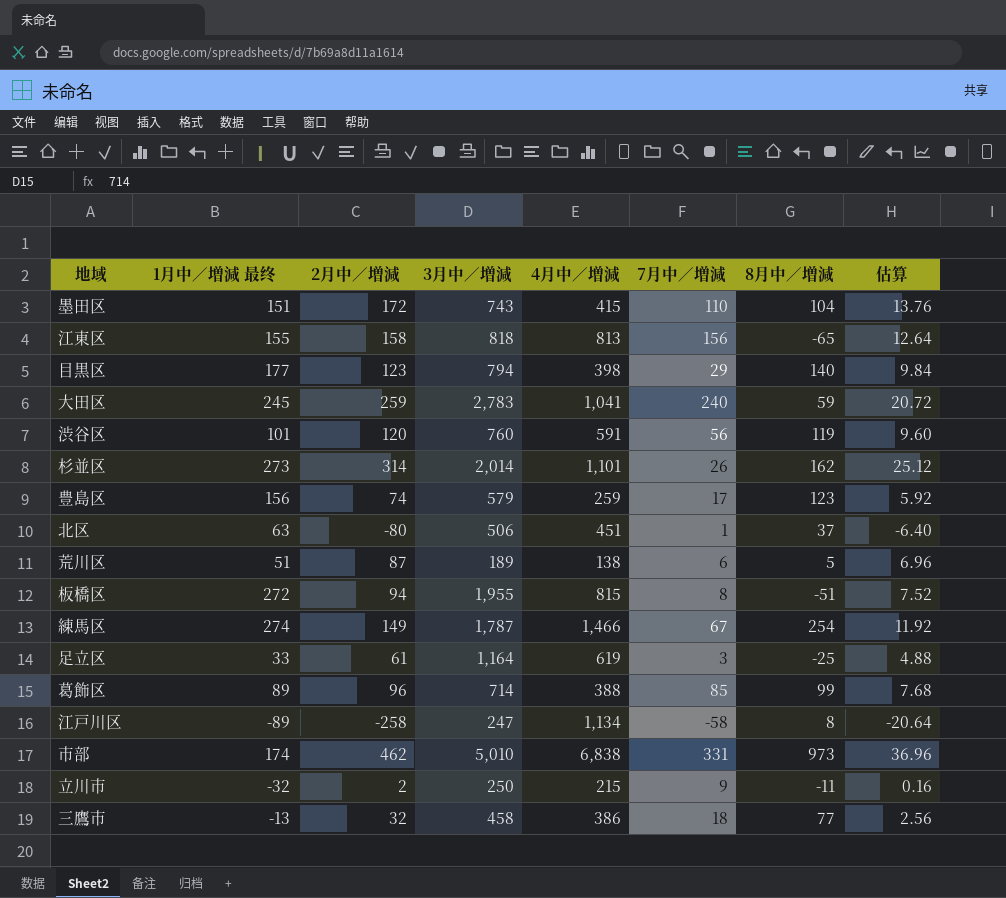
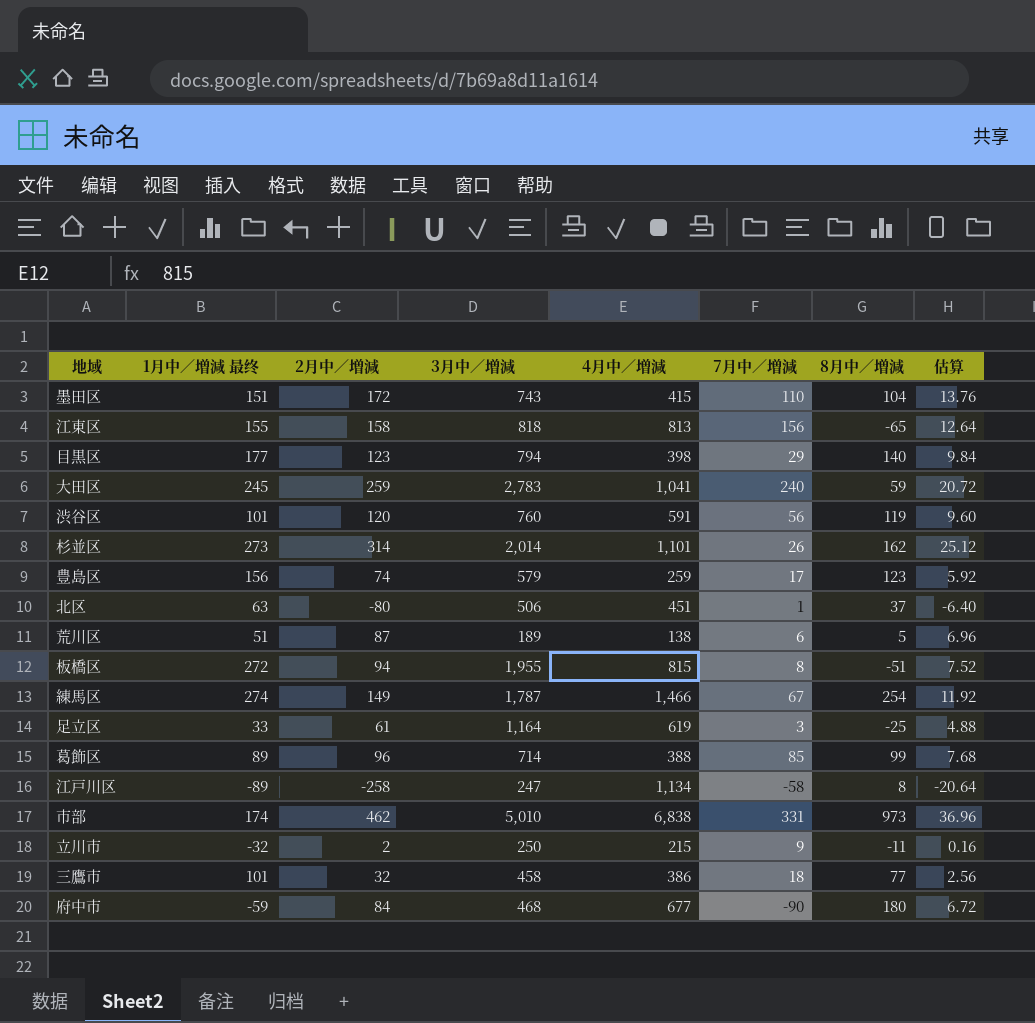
三鷹市 | 1月中／増減 最终: -13 -> 101
row 府中市: none -> -59 | 84 | 468 | 677 | -90 | 180 | 6.72

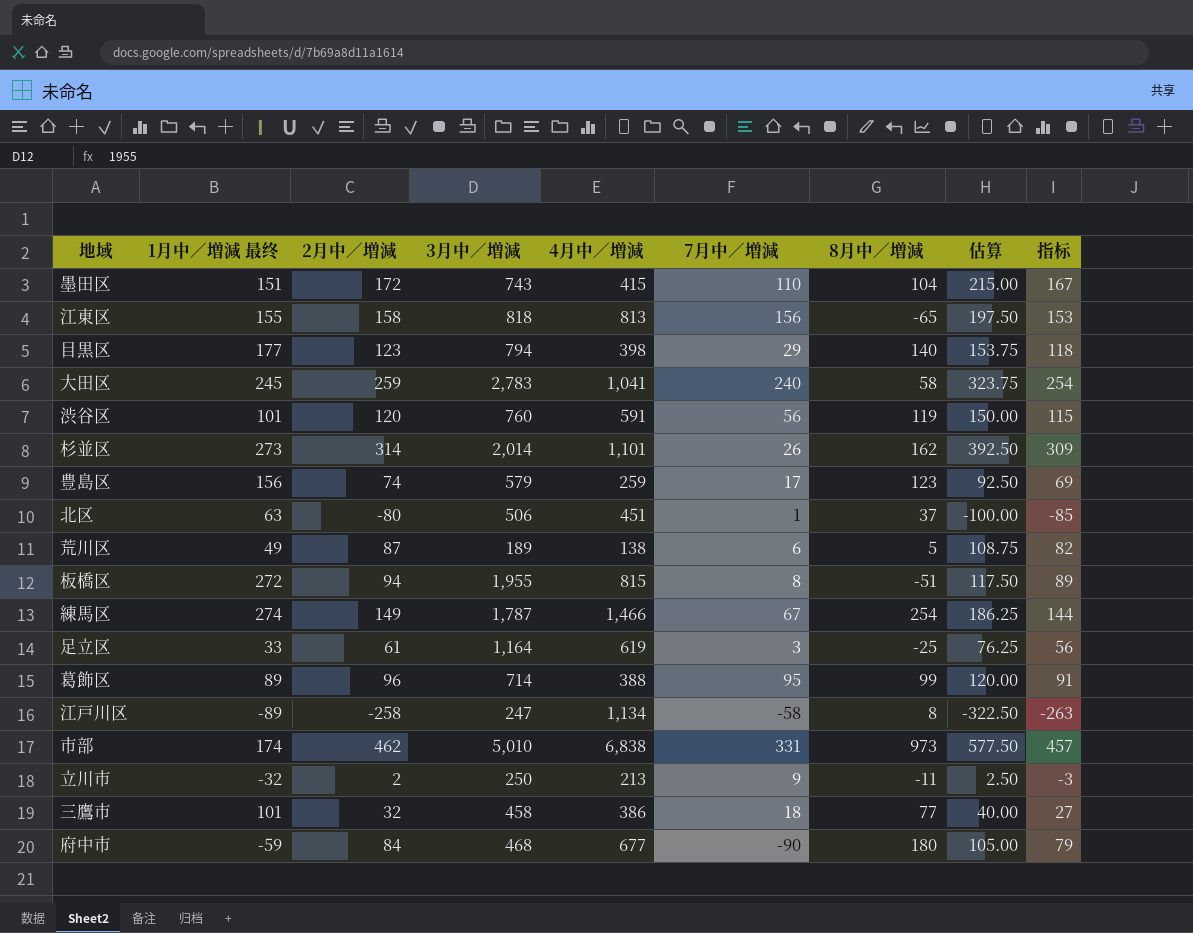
column 估算 | formula: [2月中／増減] * 0.08 -> [2月中／増減] * 1.25
column 指标 | formula: none -> [2月中／増減] - 5
大田区 | 8月中／増減: 59 -> 58
荒川区 | 1月中／増減 最终: 51 -> 49
葛飾区 | 7月中／増減: 85 -> 95
立川市 | 4月中／増減: 215 -> 213

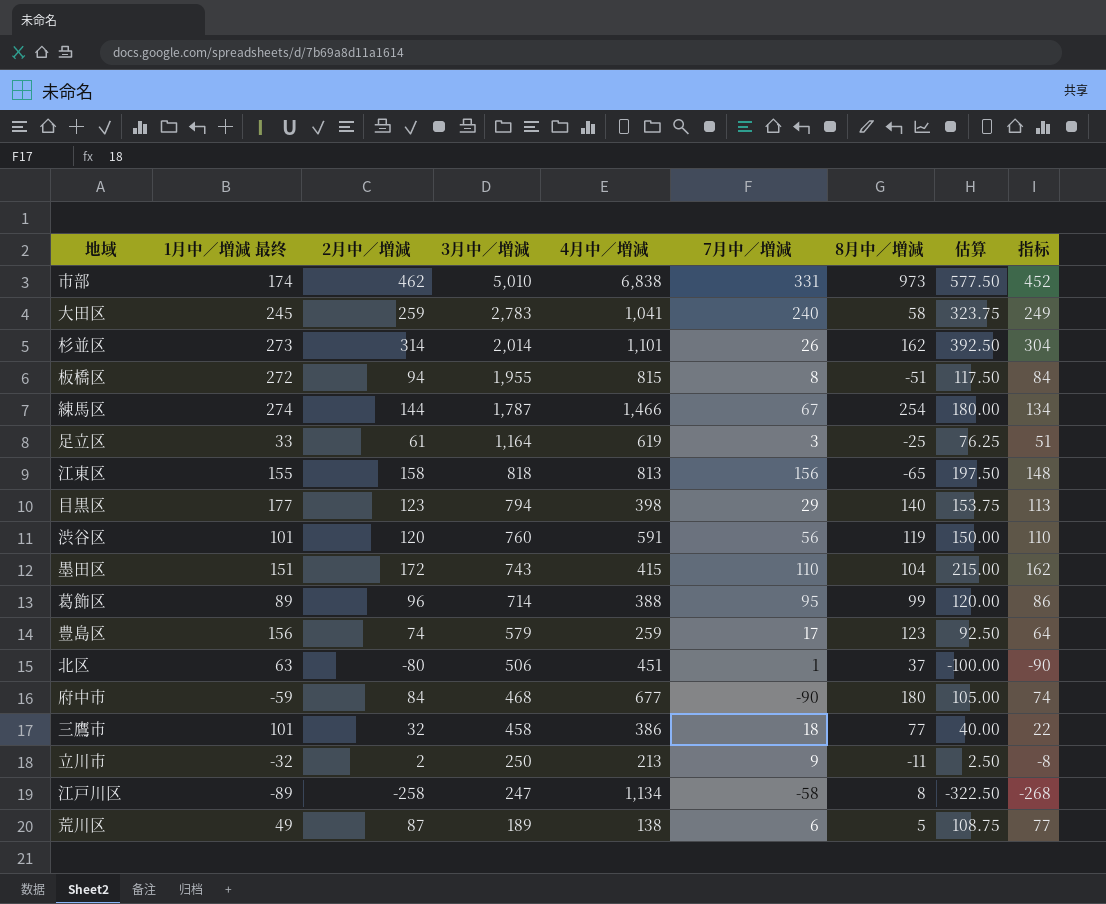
row order: none -> 3月中／増減 descending
column 指标 | formula: [2月中／増減] - 5 -> [2月中／増減] - 10
練馬区 | 2月中／増減: 149 -> 144
練馬区 | 估算: 186.25 -> 180.00

